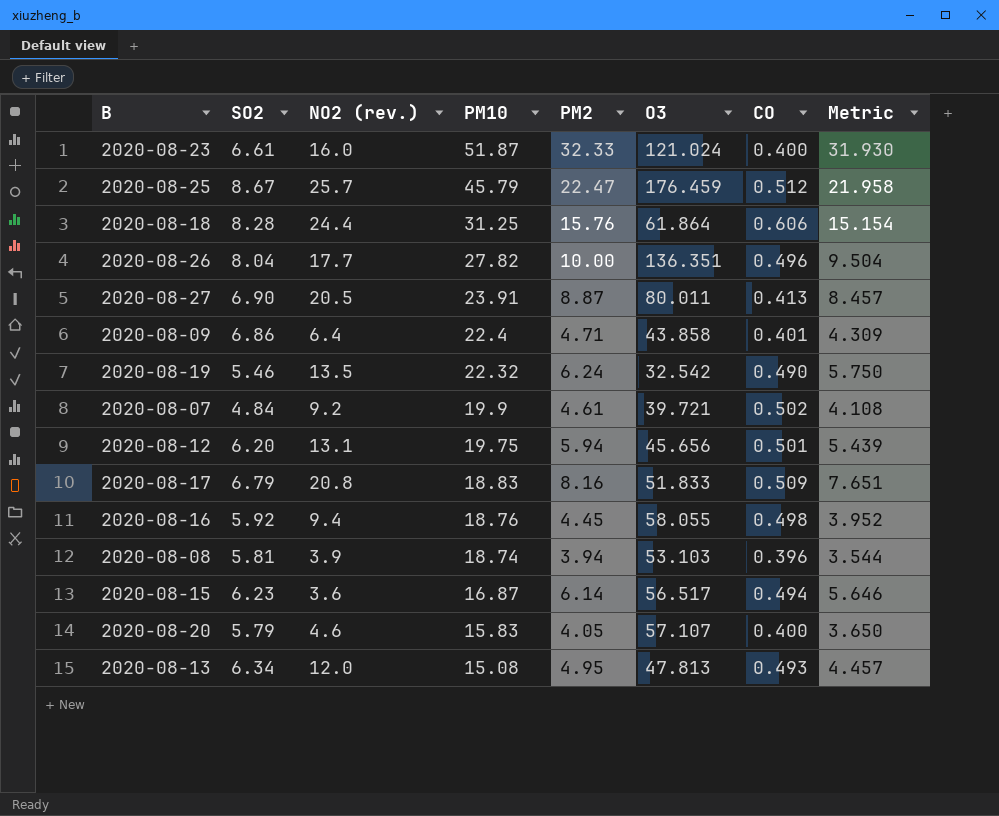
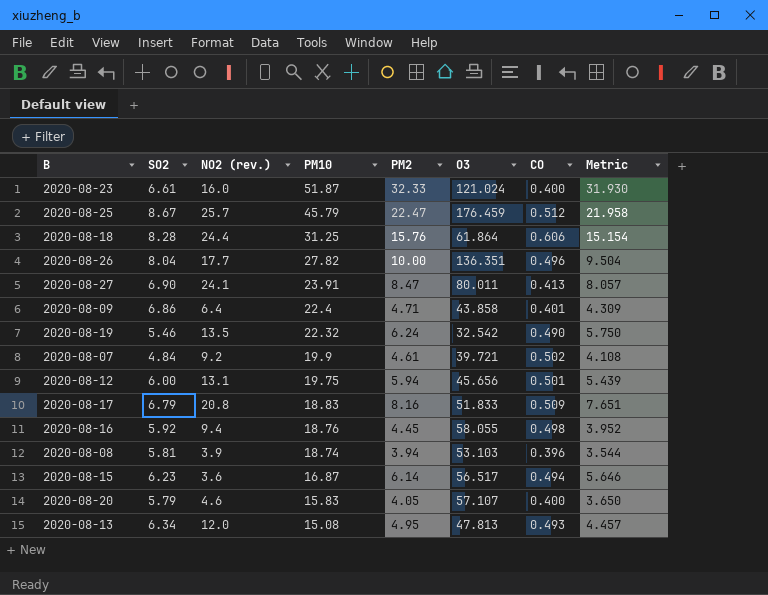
2020-08-27 | NO2 (rev.): 20.5 -> 24.1
2020-08-27 | PM2: 8.87 -> 8.47
2020-08-27 | Metric: 8.457 -> 8.057
2020-08-12 | SO2: 6.20 -> 6.00

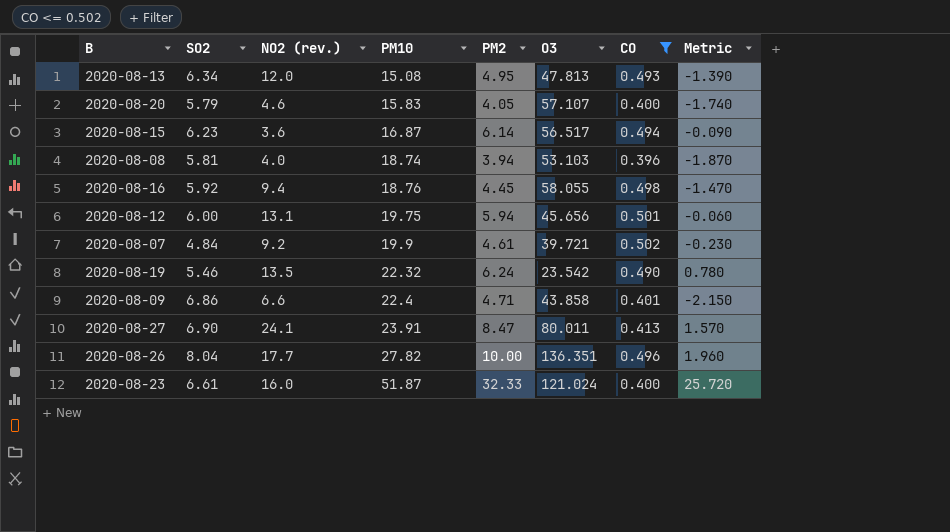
filter: none -> CO <= 0.502
row order: PM10 descending -> PM10 ascending
column Metric | formula: [PM2] - [CO] -> [PM2] - [SO2]
2020-08-08 | NO2 (rev.): 3.9 -> 4.0
2020-08-19 | O3: 32.542 -> 23.542
2020-08-09 | NO2 (rev.): 6.4 -> 6.6

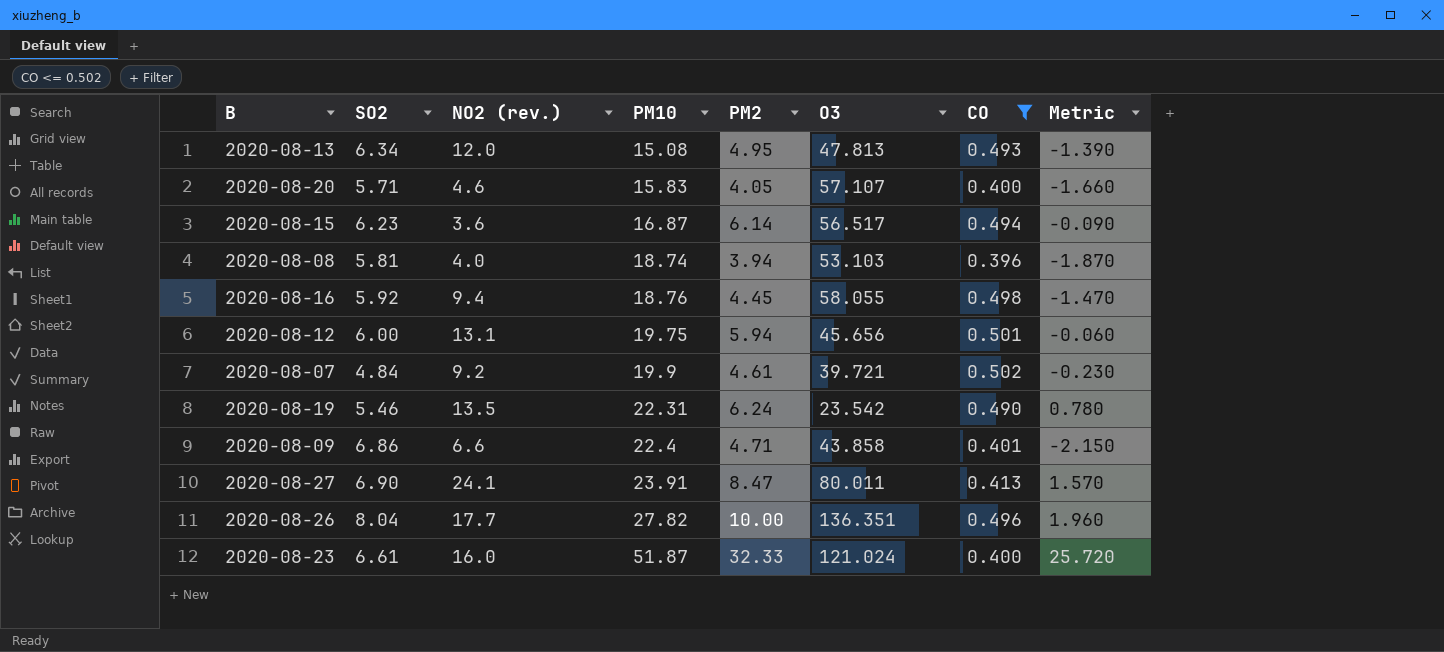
2020-08-20 | SO2: 5.79 -> 5.71
2020-08-20 | Metric: -1.740 -> -1.660
2020-08-19 | PM10: 22.32 -> 22.31

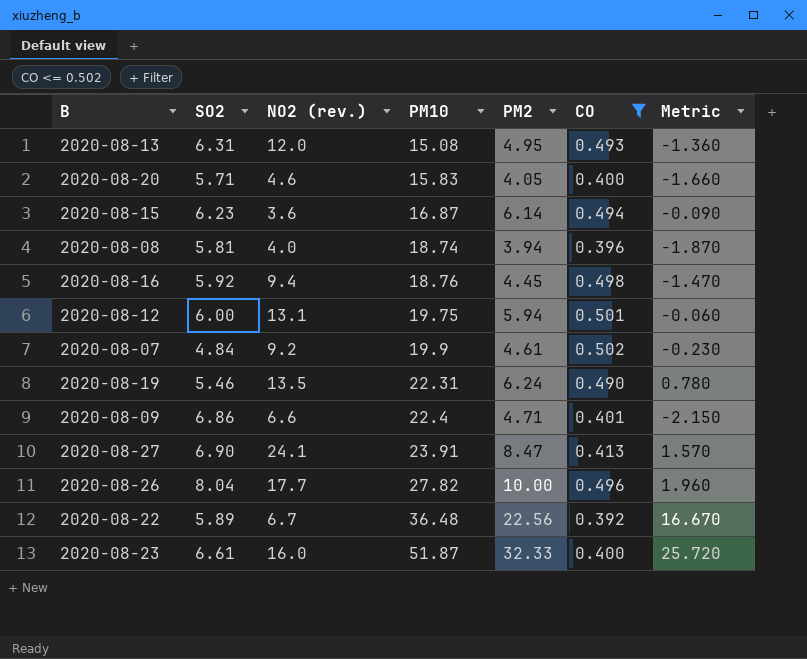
column O3 | position: 6 -> none
2020-08-13 | SO2: 6.34 -> 6.31
2020-08-13 | Metric: -1.390 -> -1.360
row 2020-08-22: none -> 5.89 | 6.7 | 36.48 | 22.56 | 0.392 | 16.670

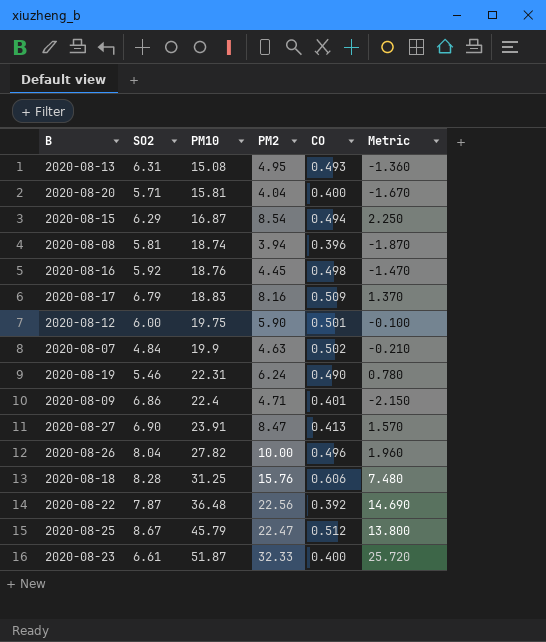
filter: CO <= 0.502 -> none
column NO2 (rev.) | position: 3 -> none
2020-08-20 | PM10: 15.83 -> 15.81
2020-08-20 | PM2: 4.05 -> 4.04
2020-08-20 | Metric: -1.660 -> -1.670
2020-08-15 | SO2: 6.23 -> 6.29
2020-08-15 | PM2: 6.14 -> 8.54
2020-08-15 | Metric: -0.090 -> 2.250
2020-08-12 | PM2: 5.94 -> 5.90
2020-08-12 | Metric: -0.060 -> -0.100
2020-08-07 | PM2: 4.61 -> 4.63
2020-08-07 | Metric: -0.230 -> -0.210
2020-08-22 | SO2: 5.89 -> 7.87
2020-08-22 | Metric: 16.670 -> 14.690

